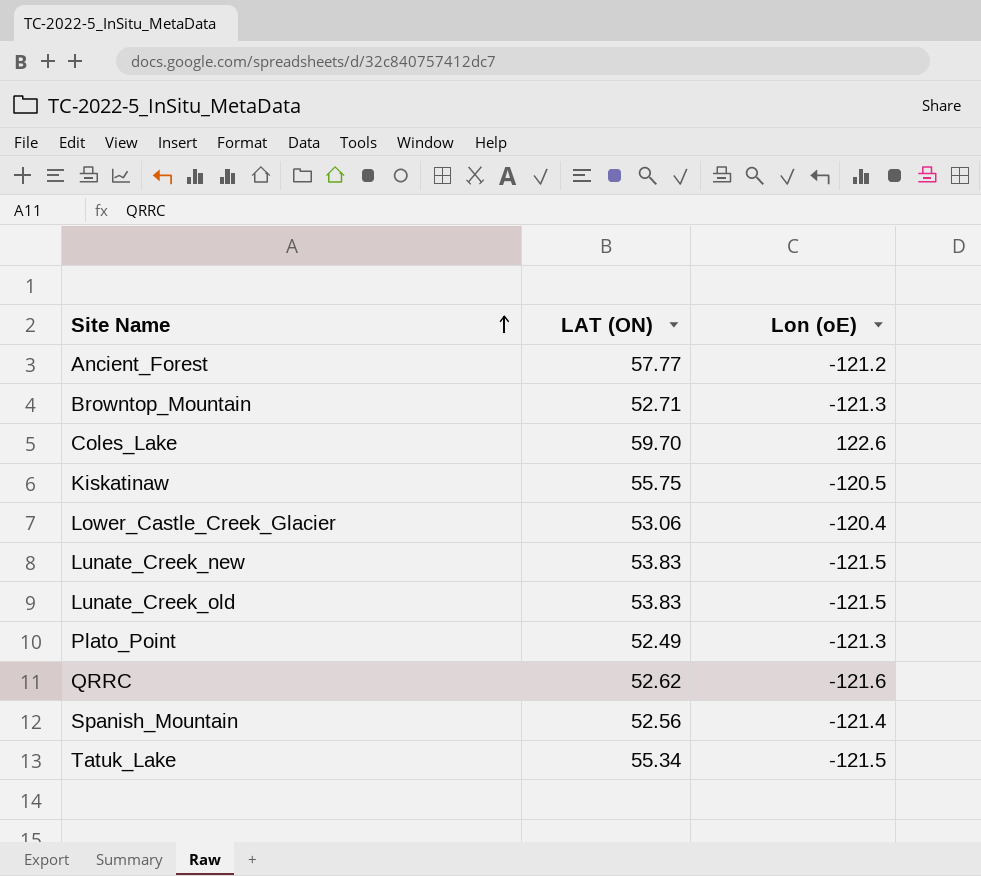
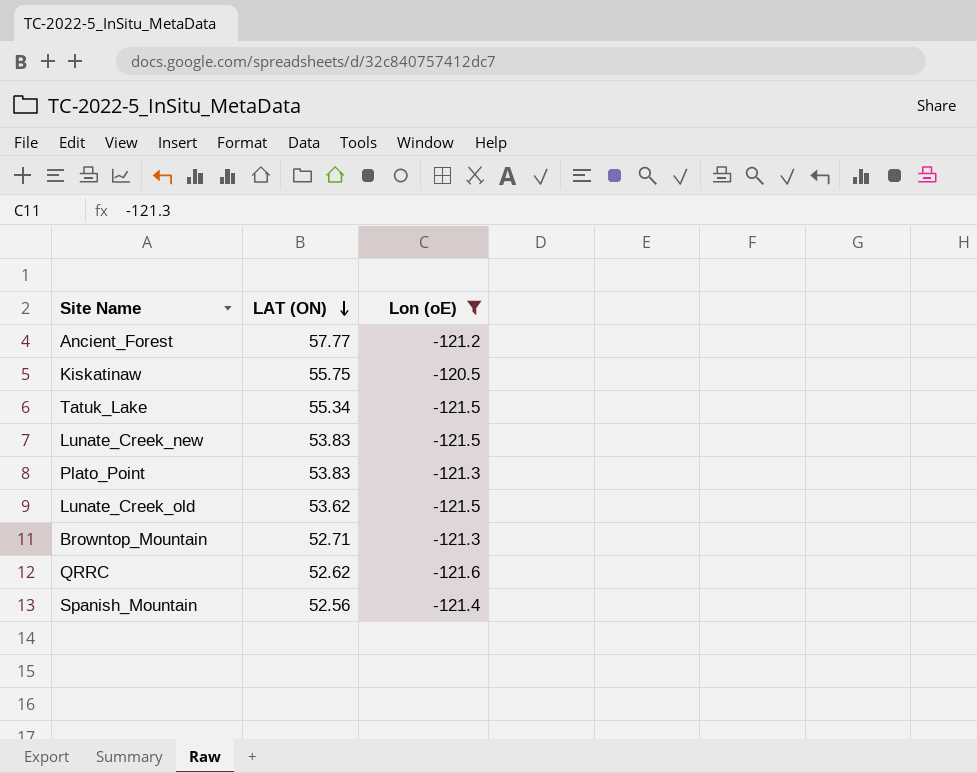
filter: none -> Lon (oE) <= -120.5
row order: Site Name ascending -> LAT (ON) descending
Plato_Point | LAT (ON): 52.49 -> 53.83
Lunate_Creek_old | LAT (ON): 53.83 -> 53.62

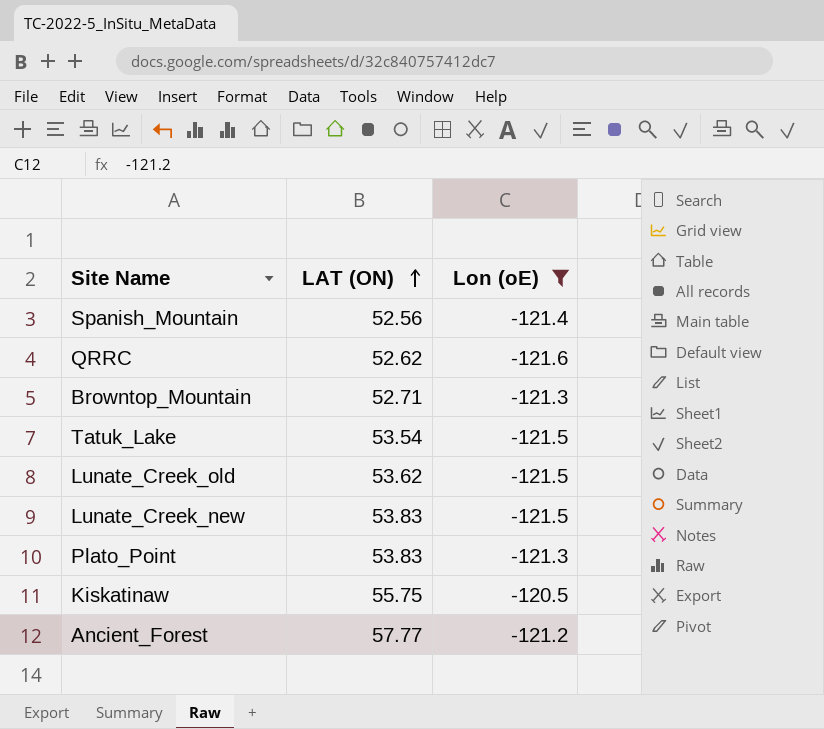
row order: LAT (ON) descending -> LAT (ON) ascending
Tatuk_Lake | LAT (ON): 55.34 -> 53.54

